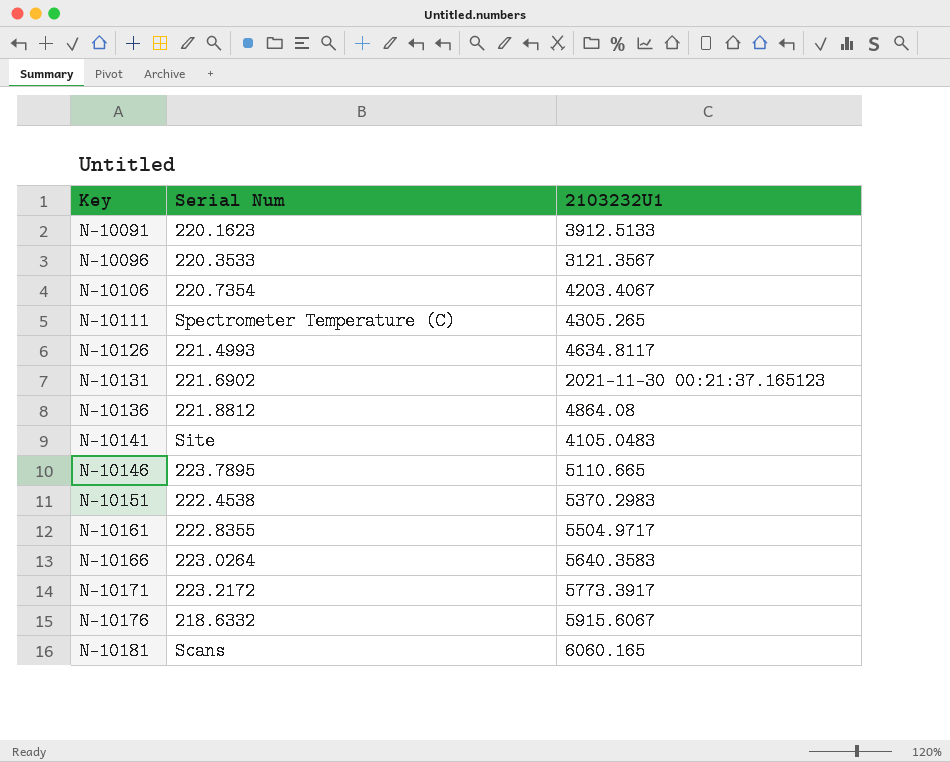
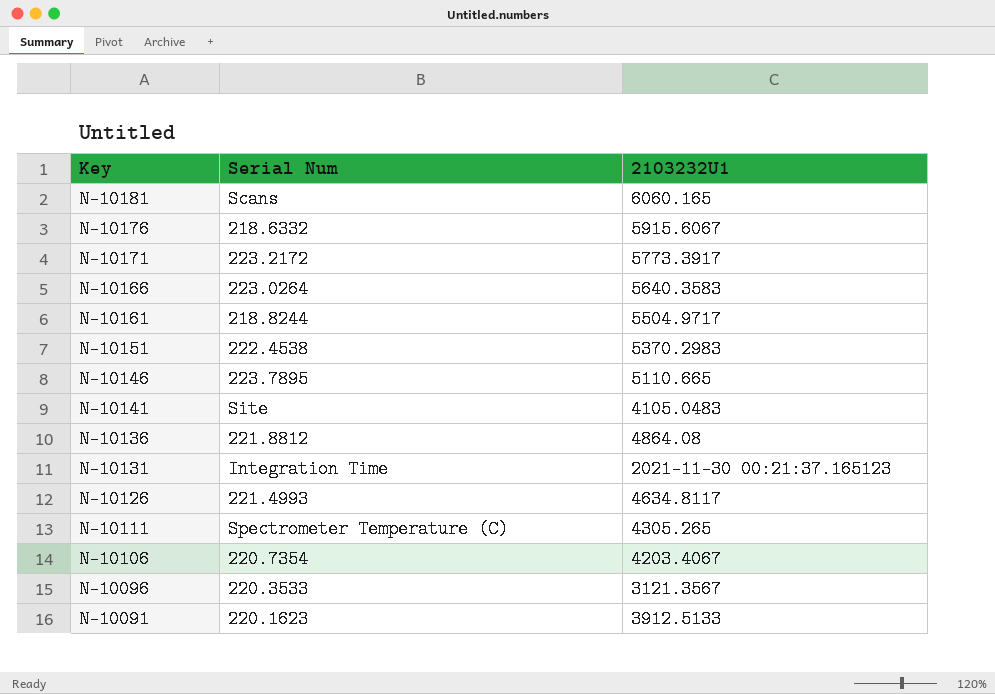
row order: Key ascending -> Key descending
N-10161 | Serial Num: 222.8355 -> 218.8244
N-10131 | Serial Num: 221.6902 -> Integration Time

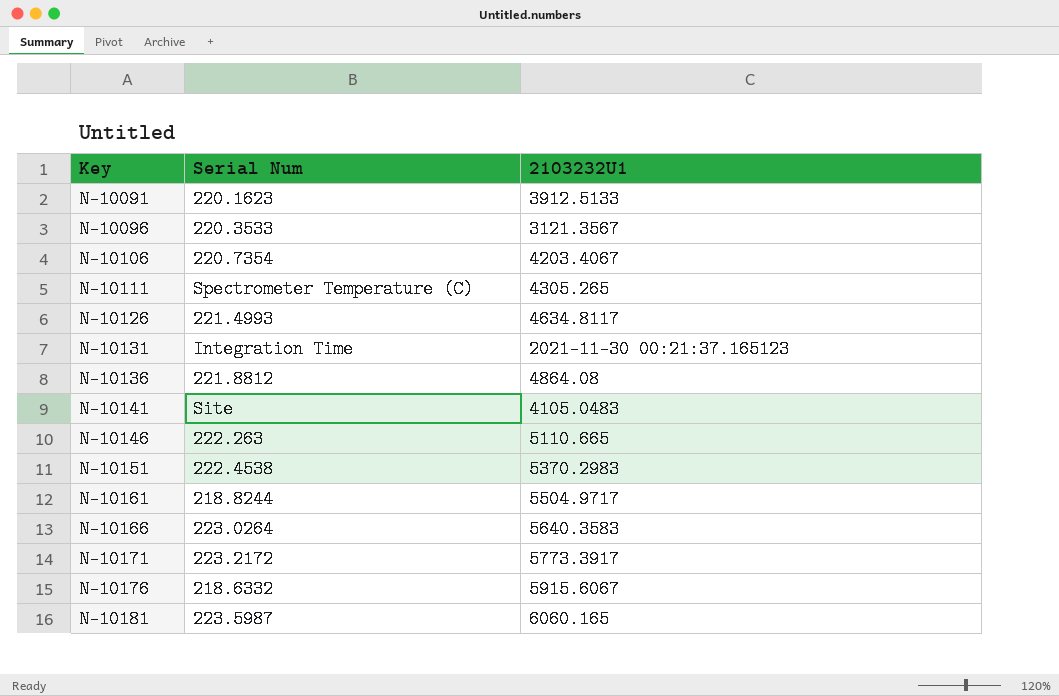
row order: Key descending -> Key ascending
N-10146 | Serial Num: 223.7895 -> 222.263
N-10181 | Serial Num: Scans -> 223.5987

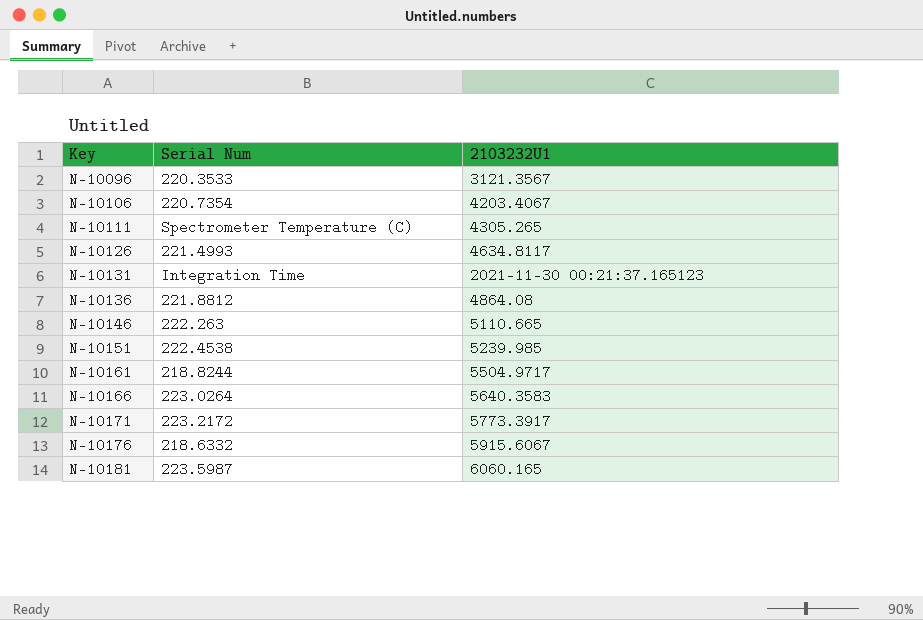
row N-10091: 220.1623 | 3912.5133 -> none
row N-10141: Site | 4105.0483 -> none
N-10151 | 2103232U1: 5370.2983 -> 5239.985

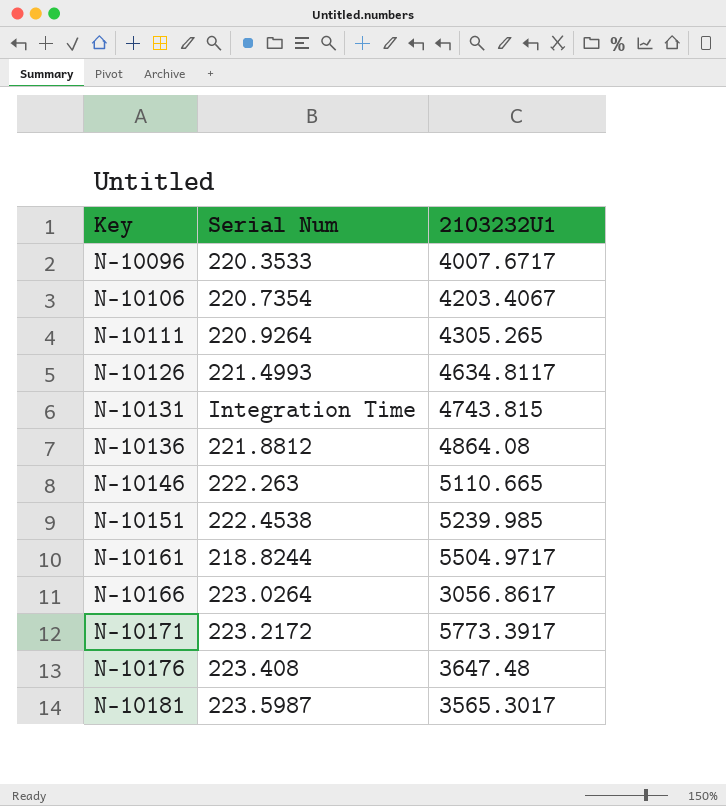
N-10096 | 2103232U1: 3121.3567 -> 4007.6717
N-10111 | Serial Num: Spectrometer Temperature (C) -> 220.9264
N-10131 | 2103232U1: 2021-11-30 00:21:37.165123 -> 4743.815
N-10166 | 2103232U1: 5640.3583 -> 3056.8617
N-10176 | Serial Num: 218.6332 -> 223.408
N-10176 | 2103232U1: 5915.6067 -> 3647.48
N-10181 | 2103232U1: 6060.165 -> 3565.3017

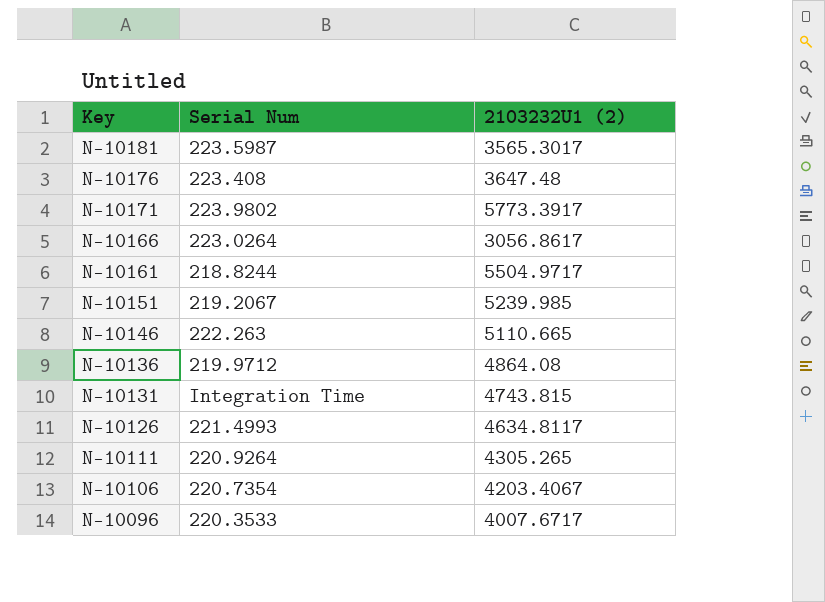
row order: Key ascending -> Key descending
column name: 2103232U1 -> 2103232U1 (2)
N-10171 | Serial Num: 223.2172 -> 223.9802
N-10151 | Serial Num: 222.4538 -> 219.2067
N-10136 | Serial Num: 221.8812 -> 219.9712

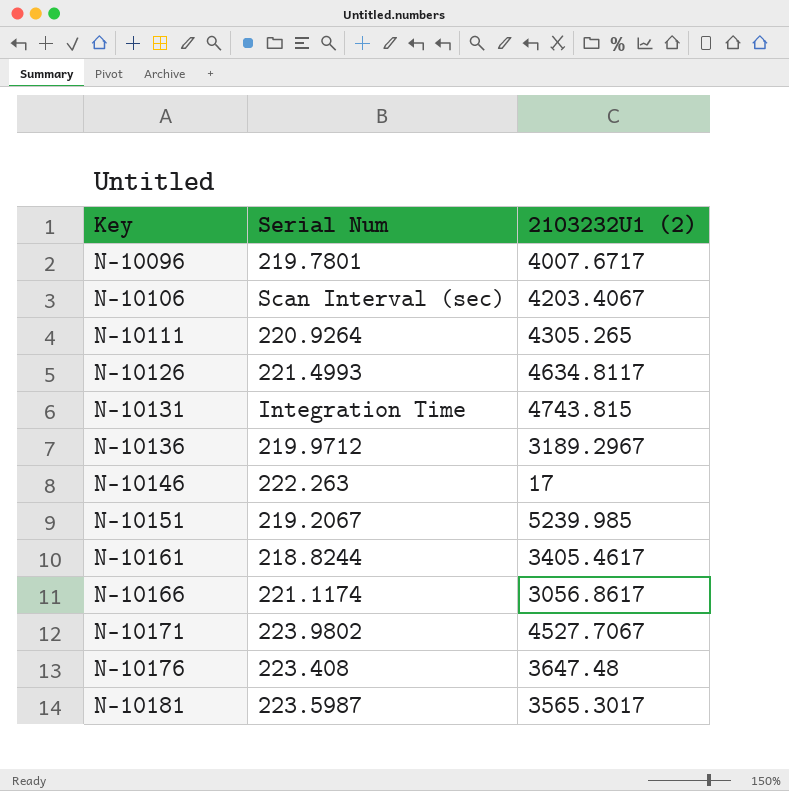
row order: Key descending -> Key ascending
N-10096 | Serial Num: 220.3533 -> 219.7801
N-10106 | Serial Num: 220.7354 -> Scan Interval (sec)
N-10136 | 2103232U1 (2): 4864.08 -> 3189.2967
N-10146 | 2103232U1 (2): 5110.665 -> 17
N-10161 | 2103232U1 (2): 5504.9717 -> 3405.4617
N-10166 | Serial Num: 223.0264 -> 221.1174
N-10171 | 2103232U1 (2): 5773.3917 -> 4527.7067

